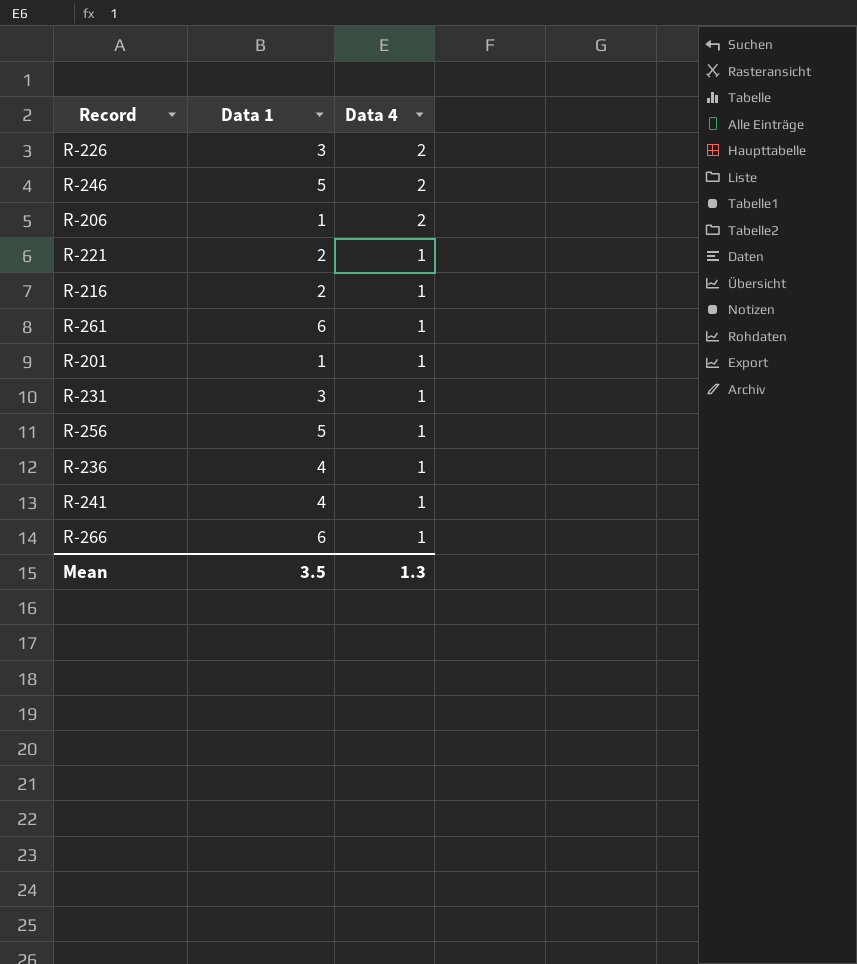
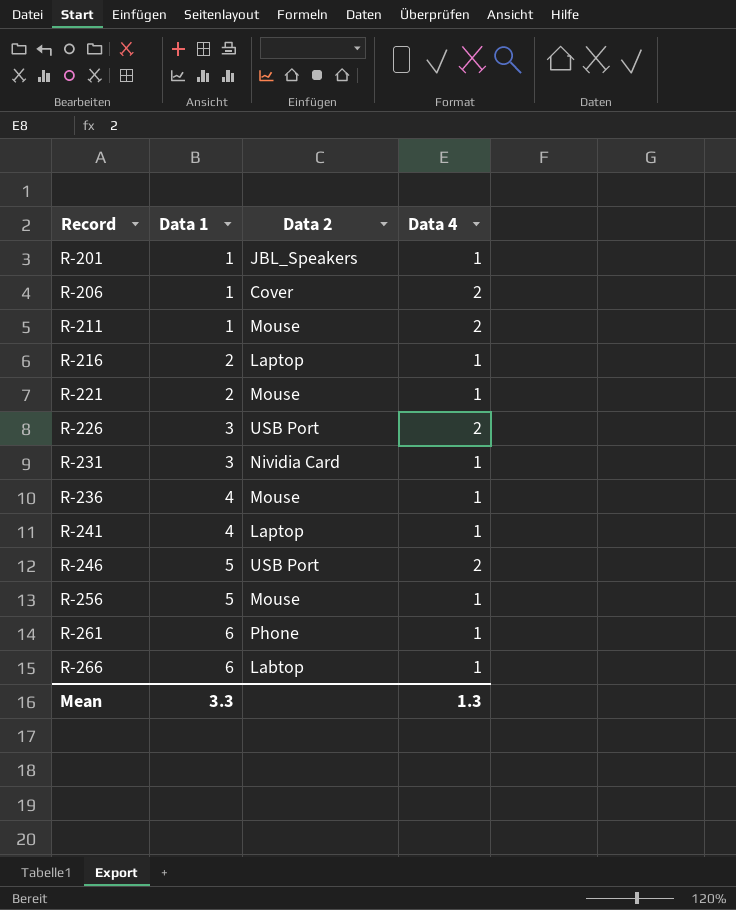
row order: Data 4 descending -> Record ascending
column Data 2 | position: none -> 3
row R-211: none -> 1 | Mouse | 2
Mean | Data 1: 3.5 -> 3.3

